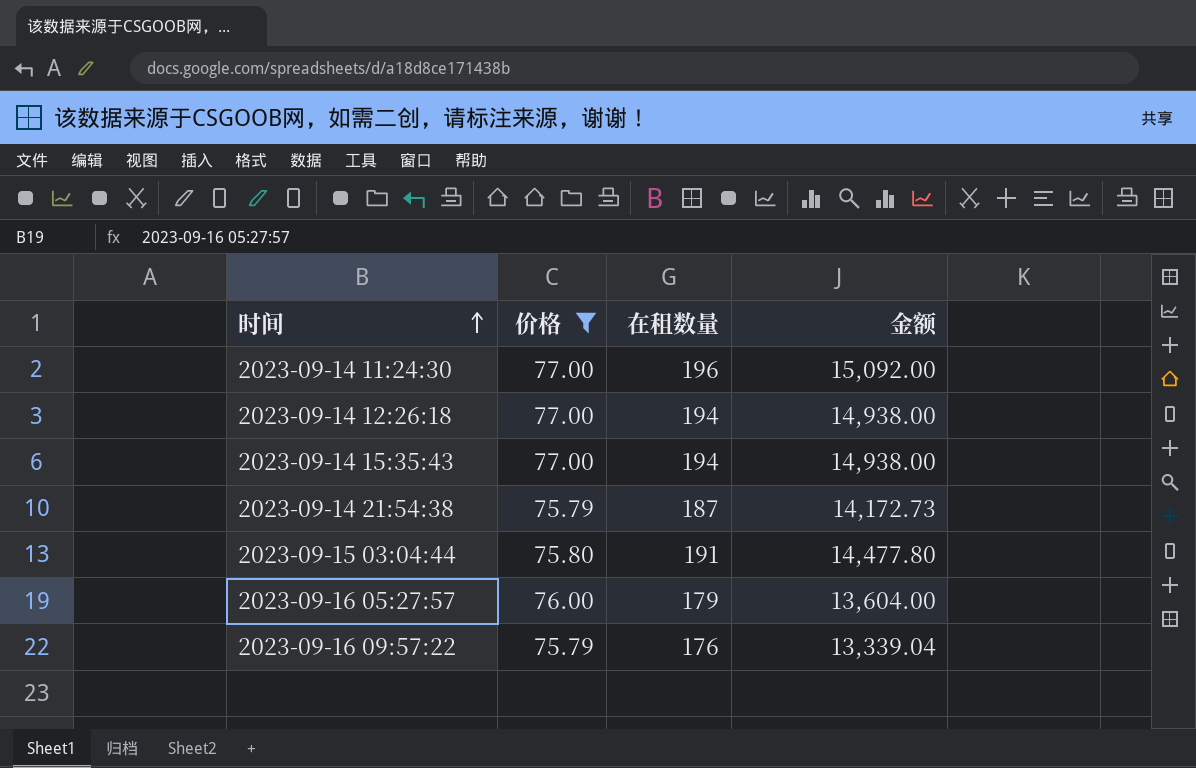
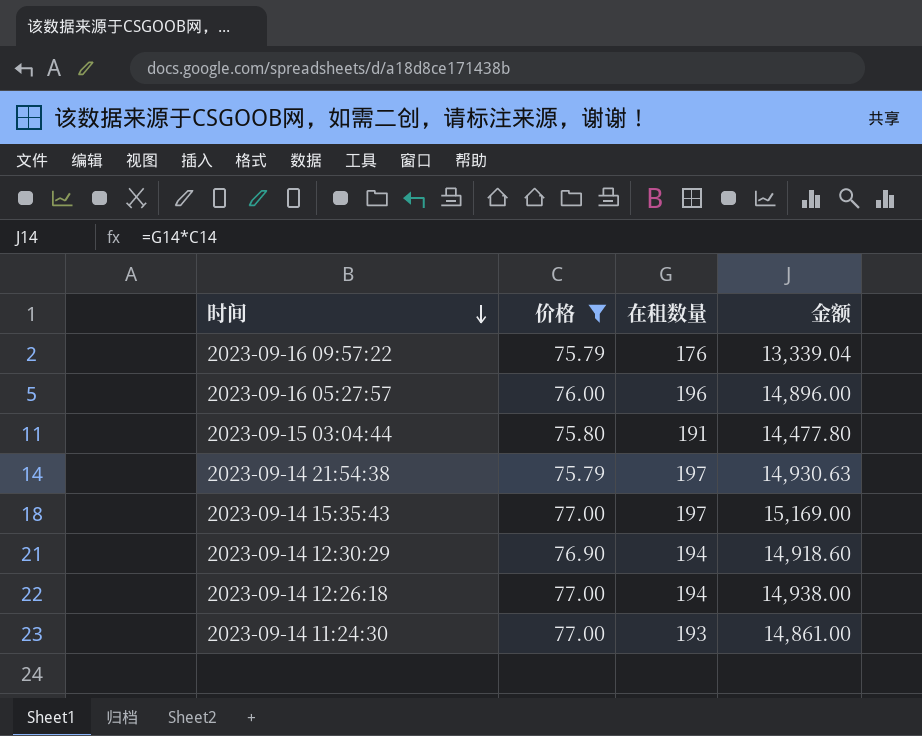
row order: 时间 ascending -> 时间 descending
2023-09-16 05:27:57 | 在租数量: 179 -> 196
2023-09-16 05:27:57 | 金额: 13,604.00 -> 14,896.00
2023-09-14 21:54:38 | 在租数量: 187 -> 197
2023-09-14 21:54:38 | 金额: 14,172.73 -> 14,930.63
2023-09-14 15:35:43 | 在租数量: 194 -> 197
2023-09-14 15:35:43 | 金额: 14,938.00 -> 15,169.00
row 2023-09-14 12:30:29: none -> 76.90 | 194 | 14,918.60
2023-09-14 11:24:30 | 在租数量: 196 -> 193
2023-09-14 11:24:30 | 金额: 15,092.00 -> 14,861.00

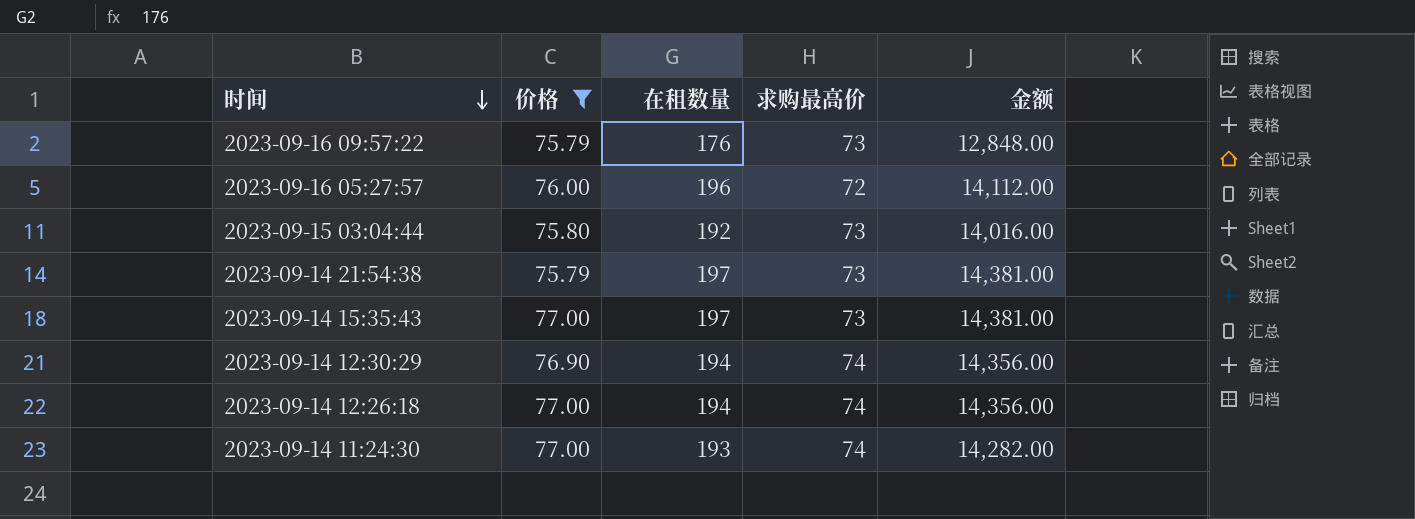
column 求购最高价 | position: none -> 4
column 金额 | formula: [价格] * [在租数量] -> [在租数量] * [求购最高价]
2023-09-15 03:04:44 | 在租数量: 191 -> 192

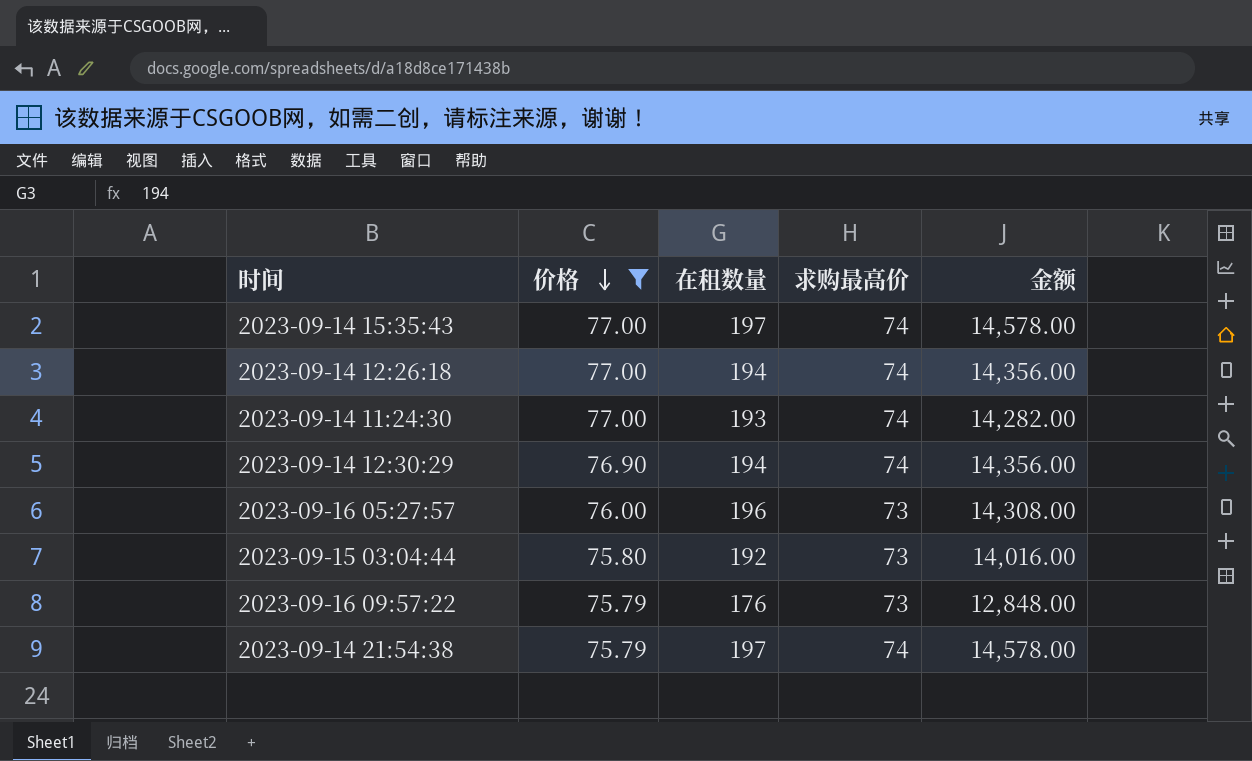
row order: 时间 descending -> 价格 descending
2023-09-14 15:35:43 | 求购最高价: 73 -> 74
2023-09-14 15:35:43 | 金额: 14,381.00 -> 14,578.00
2023-09-16 05:27:57 | 求购最高价: 72 -> 73
2023-09-16 05:27:57 | 金额: 14,112.00 -> 14,308.00
2023-09-14 21:54:38 | 求购最高价: 73 -> 74
2023-09-14 21:54:38 | 金额: 14,381.00 -> 14,578.00

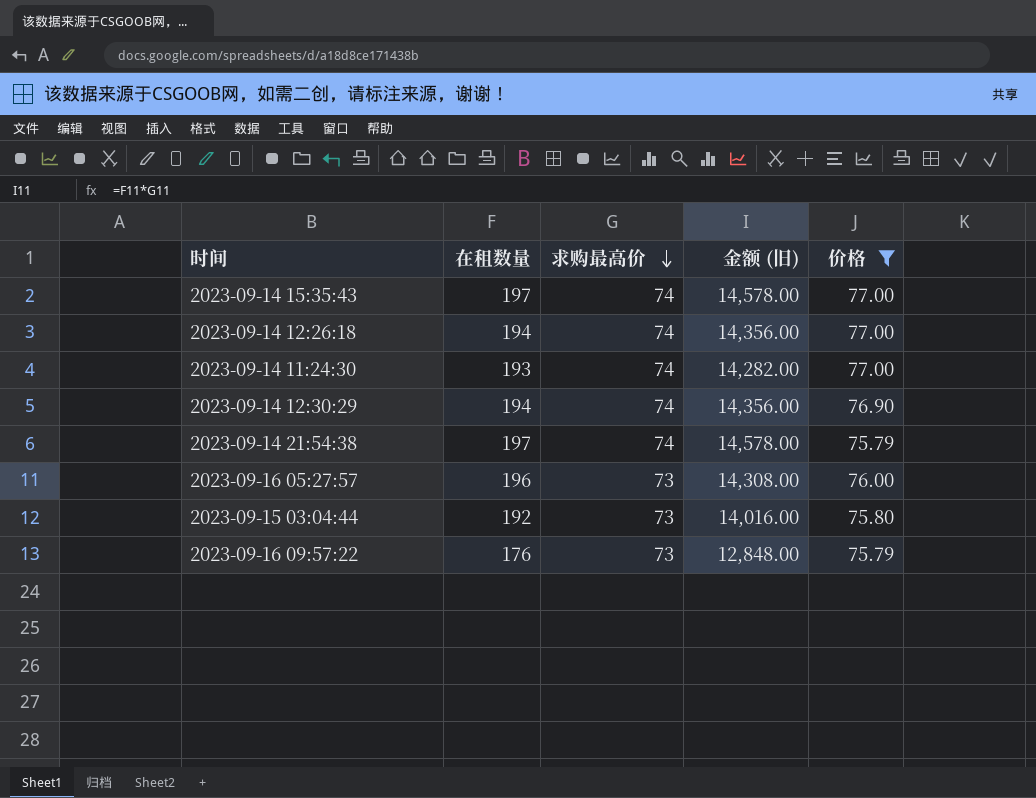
row order: 价格 descending -> 求购最高价 descending
column name: 金额 -> 金额 (旧)
column 价格 | position: 2 -> 5

